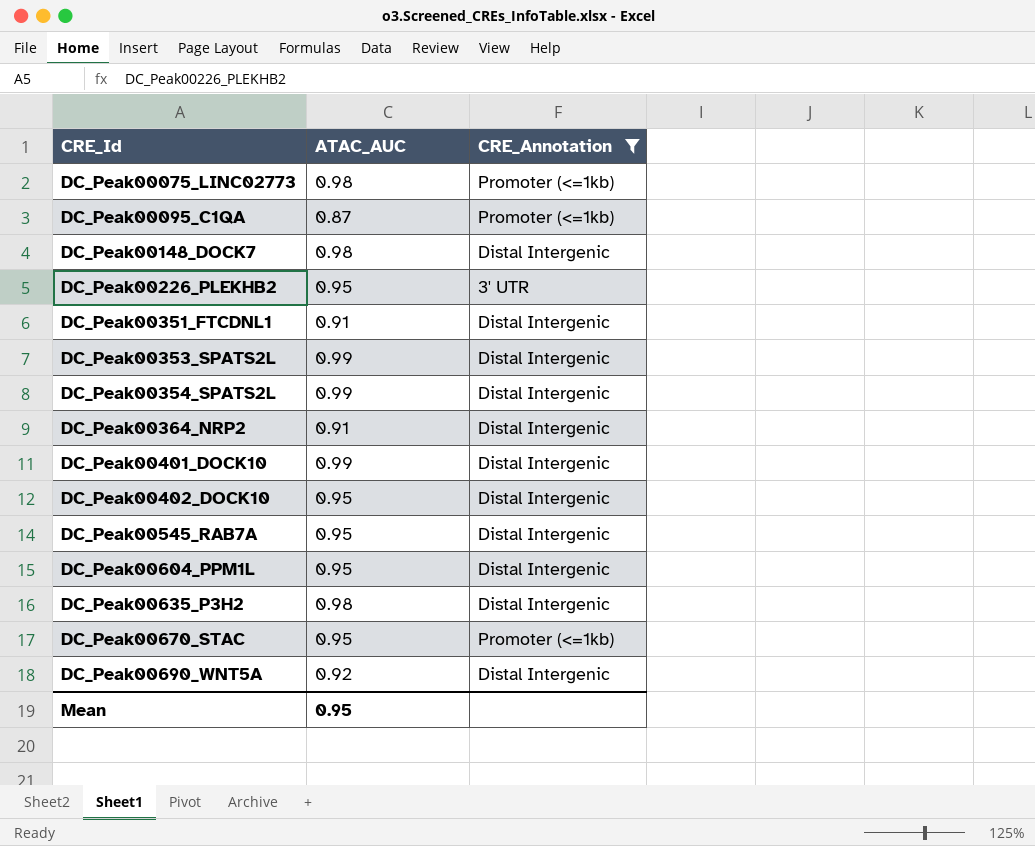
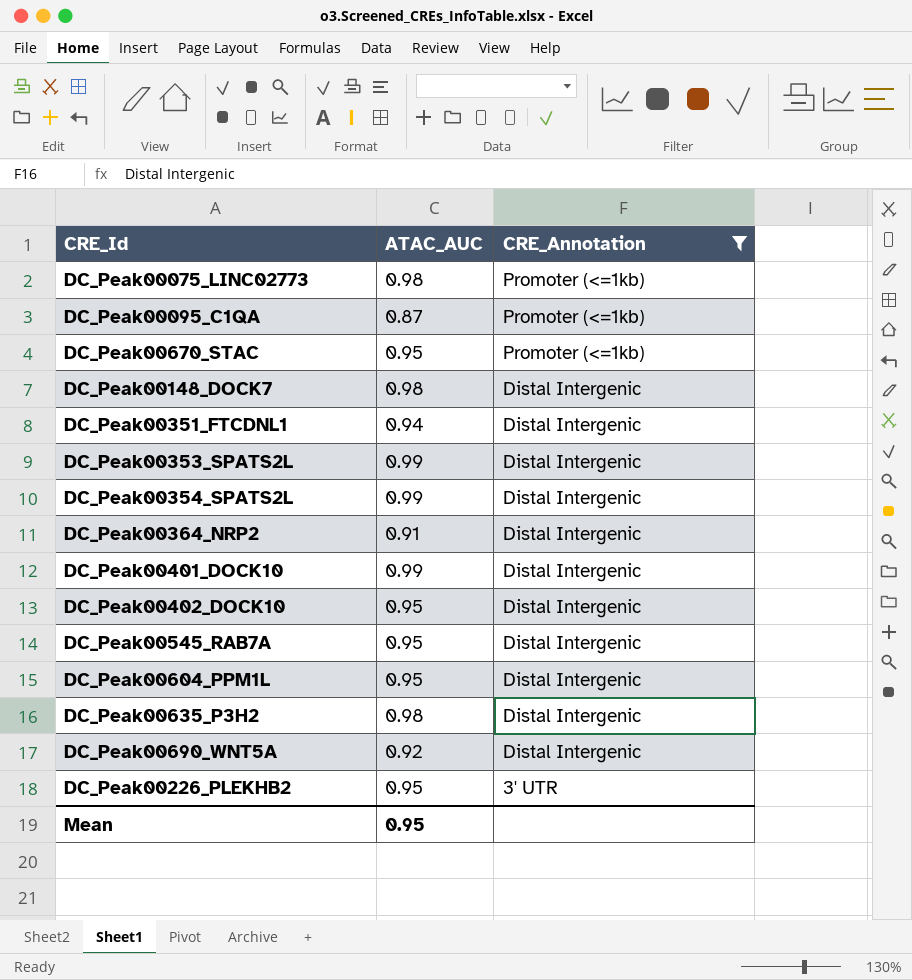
row order: CRE_Id ascending -> CRE_Annotation descending
DC_Peak00351_FTCDNL1 | ATAC_AUC: 0.91 -> 0.94

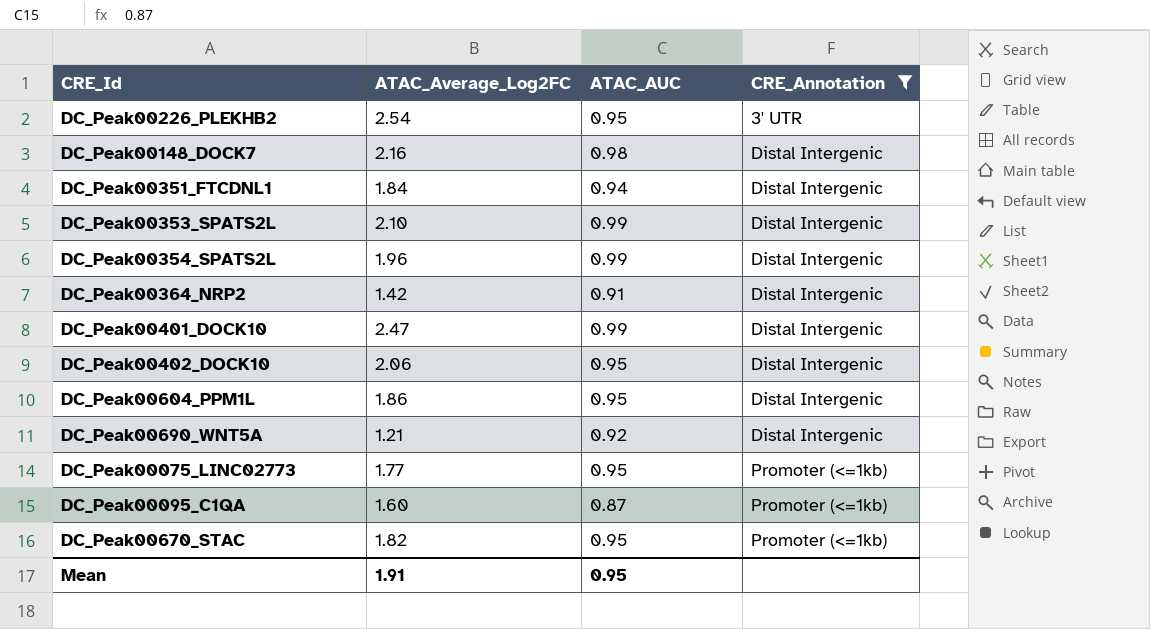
row order: CRE_Annotation descending -> CRE_Annotation ascending
column ATAC_Average_Log2FC | position: none -> 2
row DC_Peak00545_RAB7A: 0.95 | Distal Intergenic -> none
row DC_Peak00635_P3H2: 0.98 | Distal Intergenic -> none
DC_Peak00075_LINC02773 | ATAC_AUC: 0.98 -> 0.95

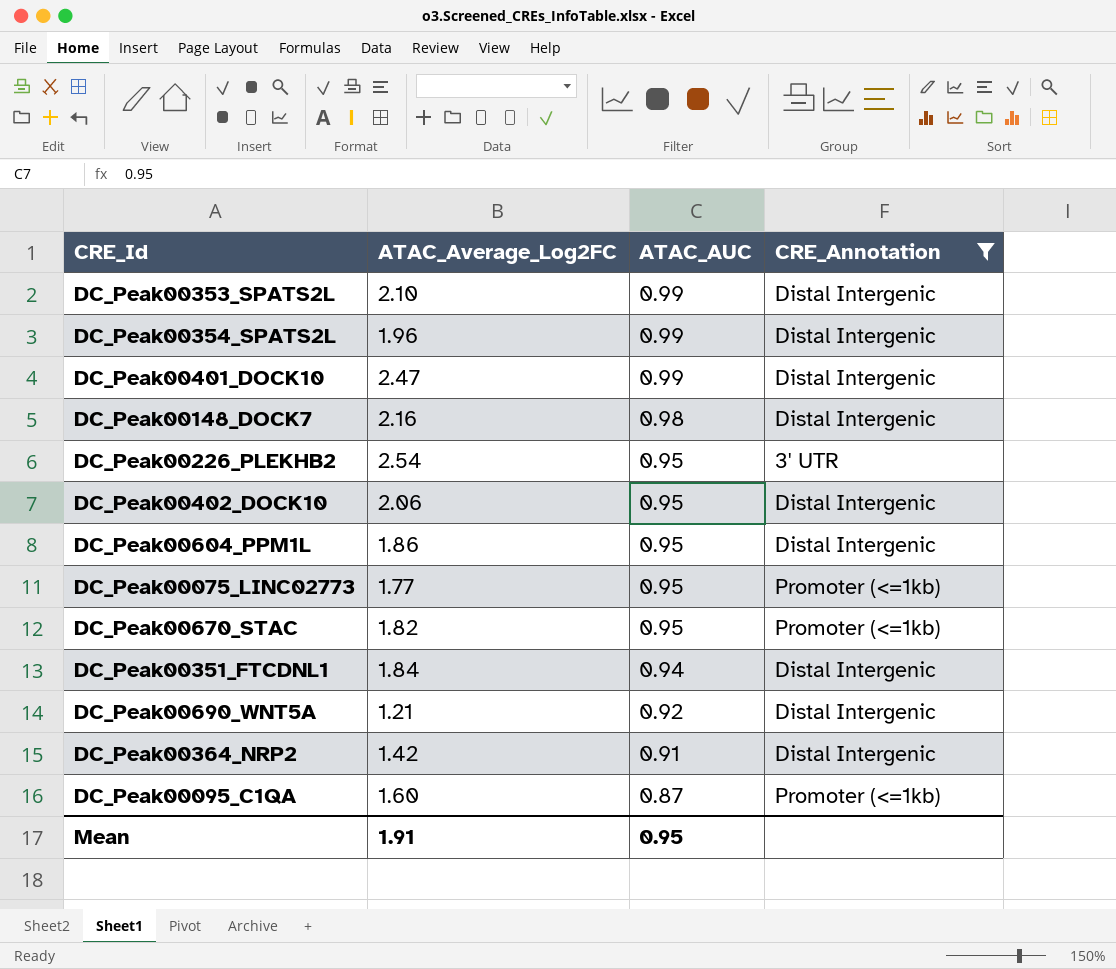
row order: CRE_Annotation ascending -> ATAC_AUC descending

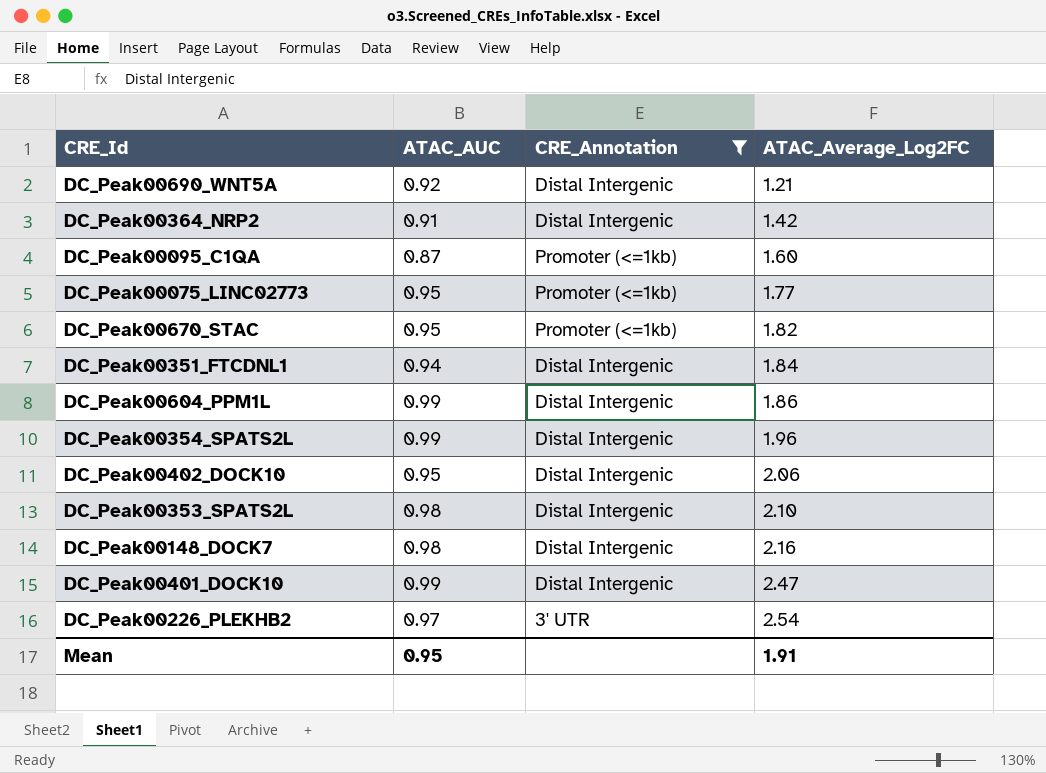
row order: ATAC_AUC descending -> ATAC_Average_Log2FC ascending
column ATAC_Average_Log2FC | position: 2 -> 4
DC_Peak00604_PPM1L | ATAC_AUC: 0.95 -> 0.99
DC_Peak00353_SPATS2L | ATAC_AUC: 0.99 -> 0.98
DC_Peak00226_PLEKHB2 | ATAC_AUC: 0.95 -> 0.97

